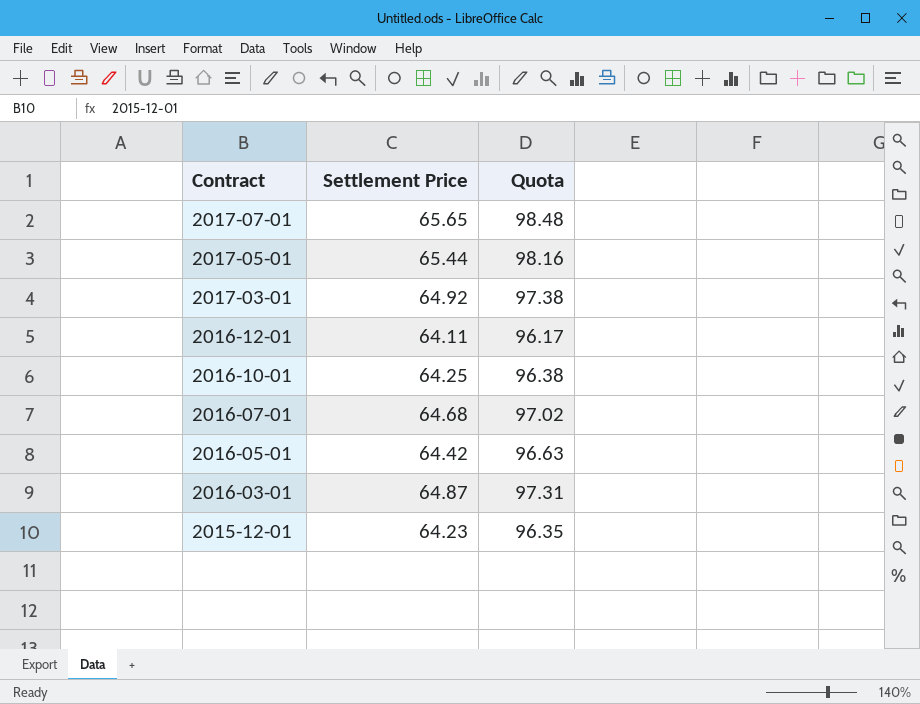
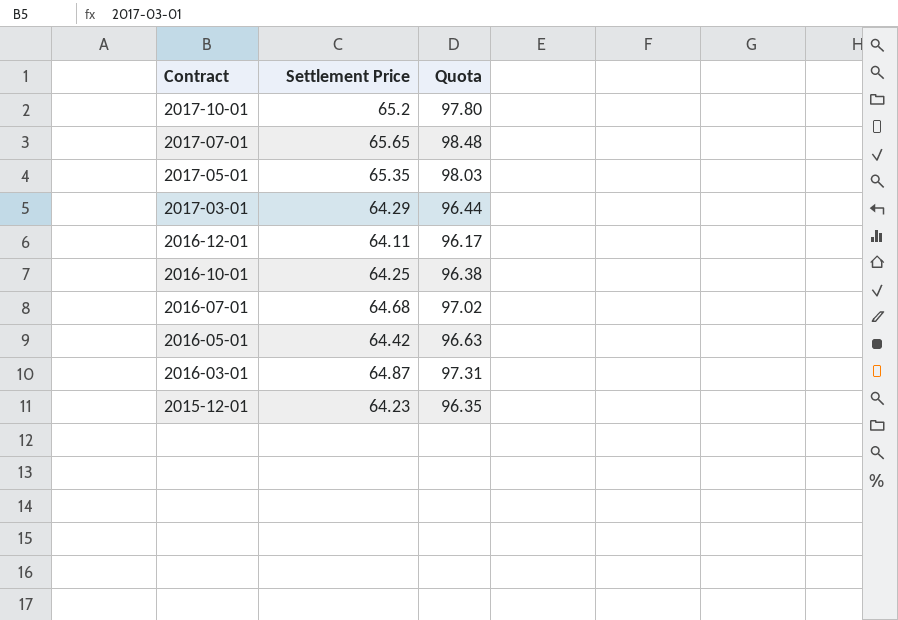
row 2017-10-01: none -> 65.2 | 97.80
2017-05-01 | Settlement Price: 65.44 -> 65.35
2017-05-01 | Quota: 98.16 -> 98.03
2017-03-01 | Settlement Price: 64.92 -> 64.29
2017-03-01 | Quota: 97.38 -> 96.44

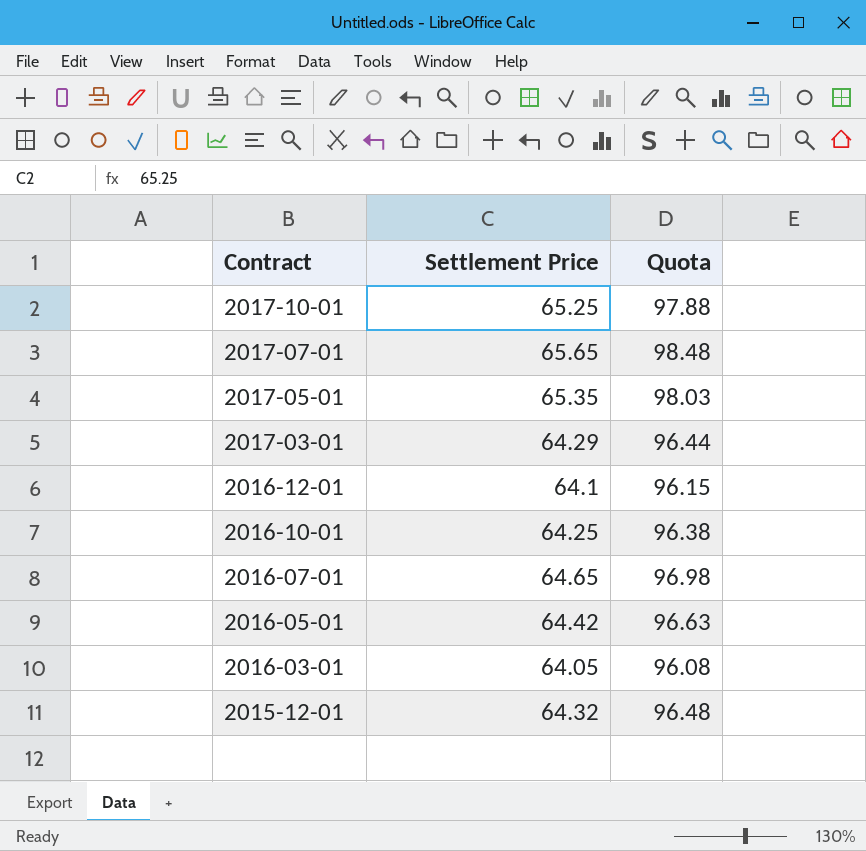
2017-10-01 | Settlement Price: 65.2 -> 65.25
2017-10-01 | Quota: 97.80 -> 97.88
2016-12-01 | Settlement Price: 64.11 -> 64.1
2016-12-01 | Quota: 96.17 -> 96.15
2016-07-01 | Settlement Price: 64.68 -> 64.65
2016-07-01 | Quota: 97.02 -> 96.98
2016-03-01 | Settlement Price: 64.87 -> 64.05
2016-03-01 | Quota: 97.31 -> 96.08
2015-12-01 | Settlement Price: 64.23 -> 64.32
2015-12-01 | Quota: 96.35 -> 96.48

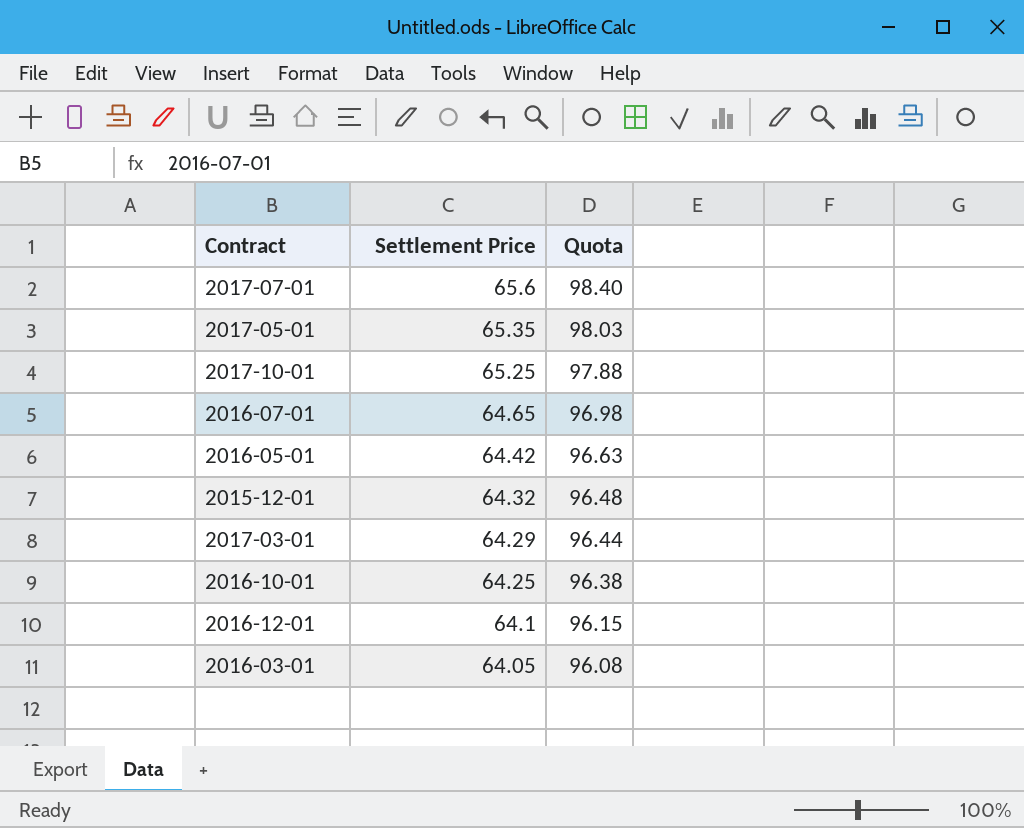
row order: Contract descending -> Settlement Price descending
2017-07-01 | Settlement Price: 65.65 -> 65.6
2017-07-01 | Quota: 98.48 -> 98.40

